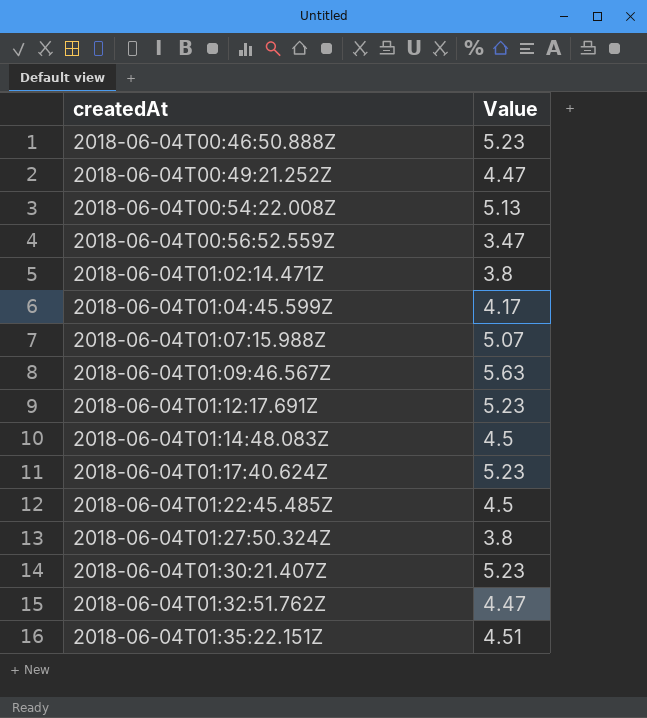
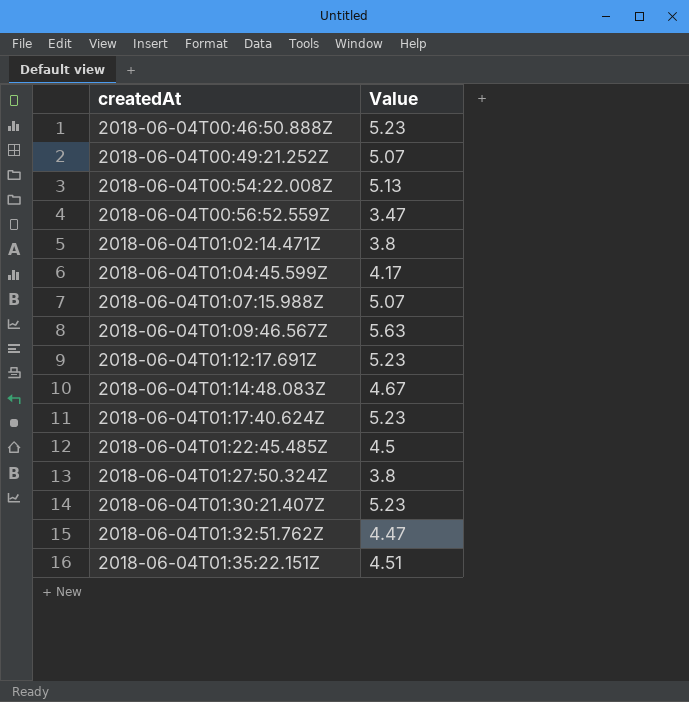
2018-06-04T00:49:21.252Z | Value: 4.47 -> 5.07
2018-06-04T01:14:48.083Z | Value: 4.5 -> 4.67

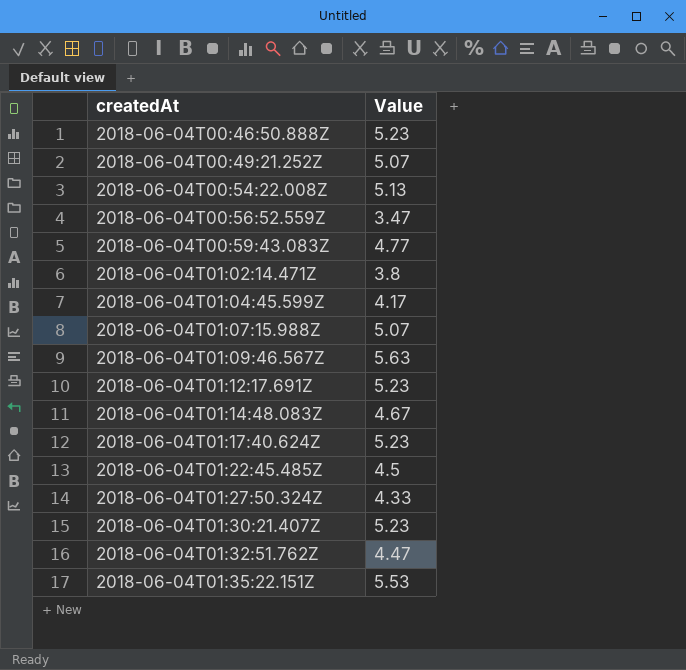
row 2018-06-04T00:59:43.083Z: none -> 4.77
2018-06-04T01:27:50.324Z | Value: 3.8 -> 4.33
2018-06-04T01:35:22.151Z | Value: 4.51 -> 5.53

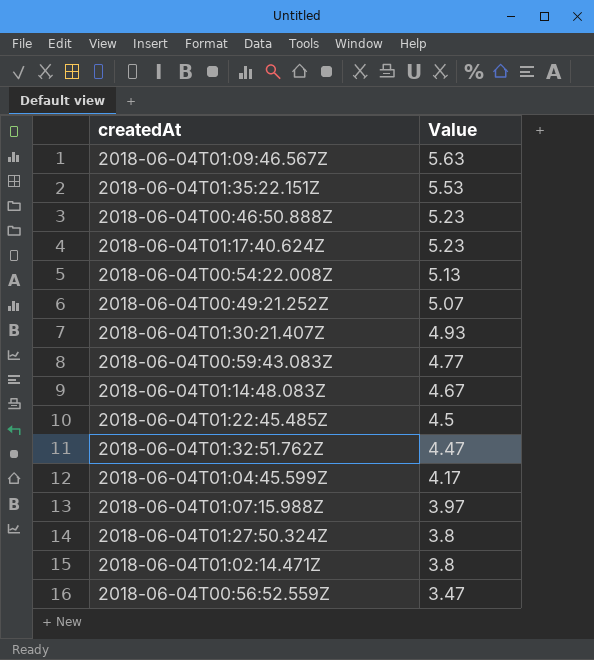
row order: createdAt ascending -> Value descending
row 2018-06-04T01:12:17.691Z: 5.23 -> none
2018-06-04T01:30:21.407Z | Value: 5.23 -> 4.93
2018-06-04T01:07:15.988Z | Value: 5.07 -> 3.97
2018-06-04T01:27:50.324Z | Value: 4.33 -> 3.8

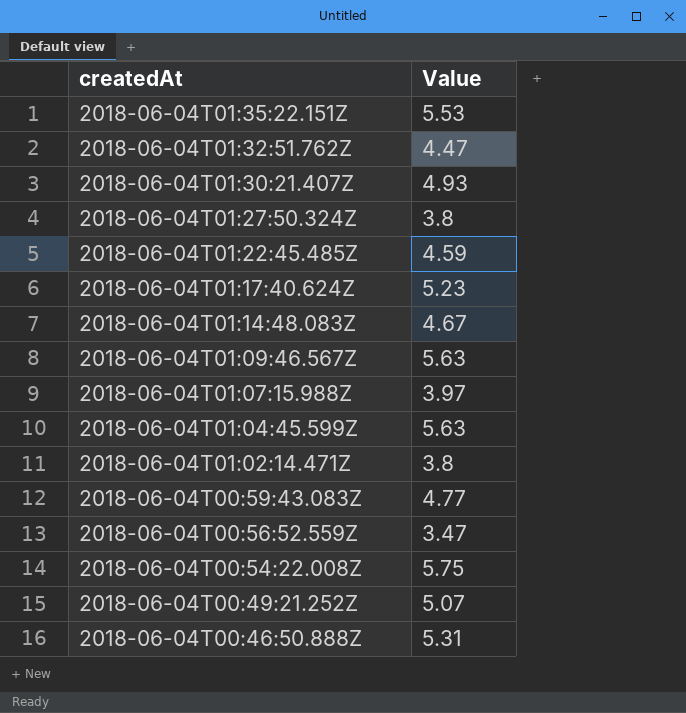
row order: Value descending -> createdAt descending
2018-06-04T01:22:45.485Z | Value: 4.5 -> 4.59
2018-06-04T01:04:45.599Z | Value: 4.17 -> 5.63
2018-06-04T00:54:22.008Z | Value: 5.13 -> 5.75
2018-06-04T00:46:50.888Z | Value: 5.23 -> 5.31

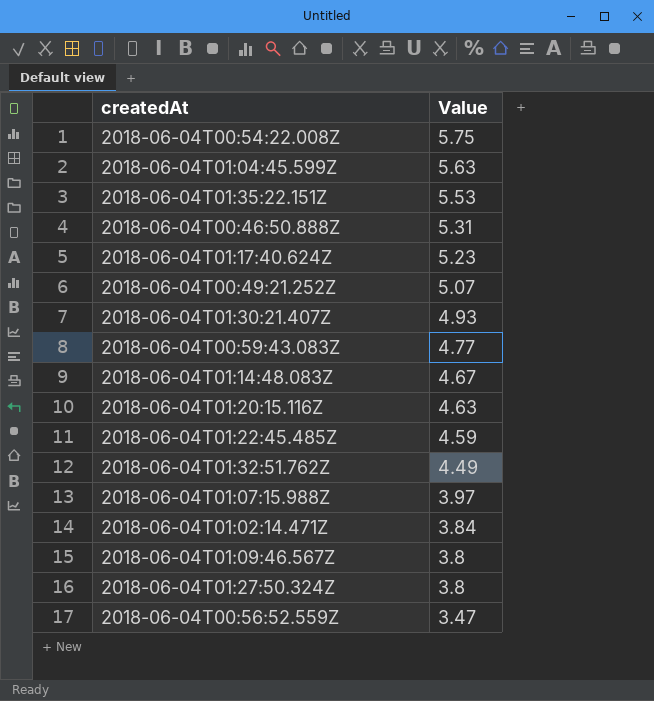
row order: createdAt descending -> Value descending
row 2018-06-04T01:20:15.116Z: none -> 4.63
2018-06-04T01:32:51.762Z | Value: 4.47 -> 4.49
2018-06-04T01:02:14.471Z | Value: 3.8 -> 3.84
2018-06-04T01:09:46.567Z | Value: 5.63 -> 3.8

